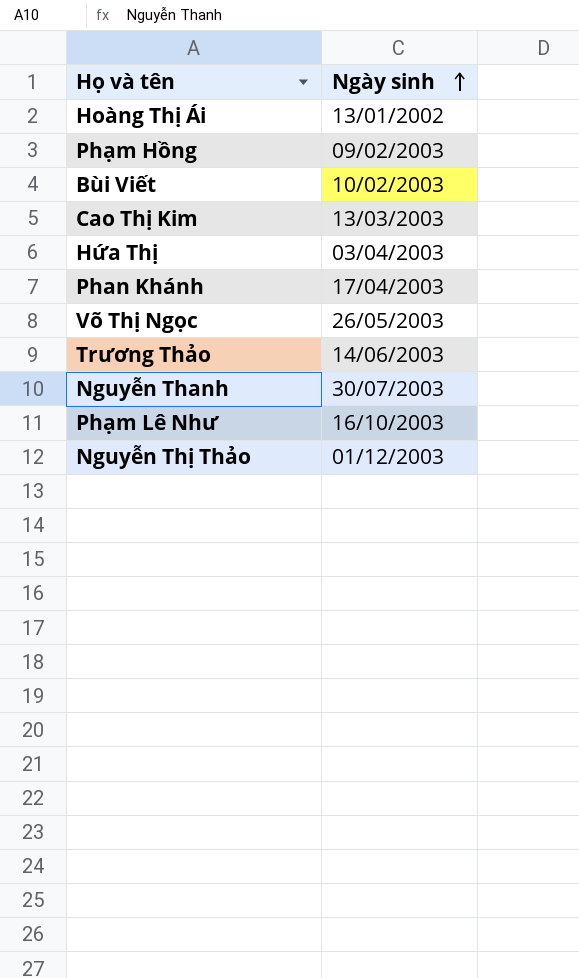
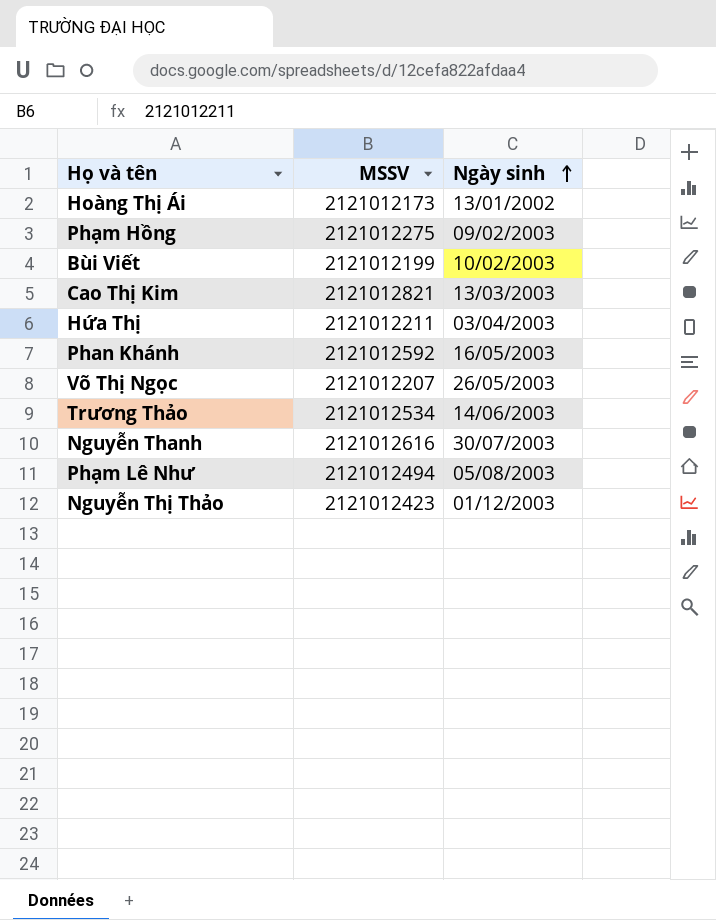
column MSSV | position: none -> 2
Phan Khánh | Ngày sinh: 17/04/2003 -> 16/05/2003
Phạm Lê Như | Ngày sinh: 16/10/2003 -> 05/08/2003

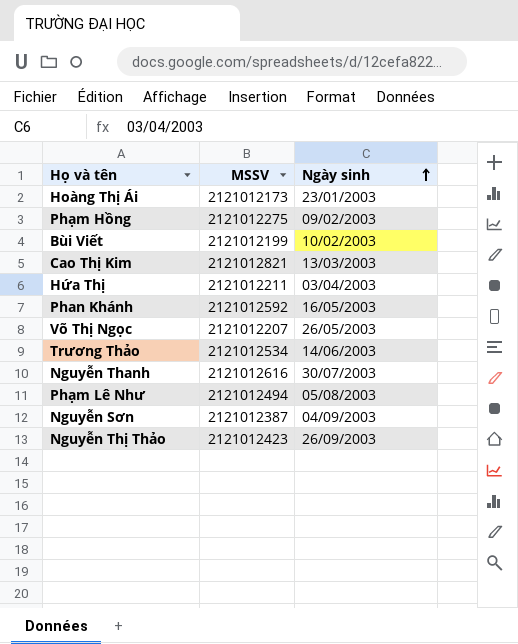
Hoàng Thị Ái | Ngày sinh: 13/01/2002 -> 23/01/2003
row Nguyễn Sơn: none -> 2121012387 | 04/09/2003
Nguyễn Thị Thảo | Ngày sinh: 01/12/2003 -> 26/09/2003

